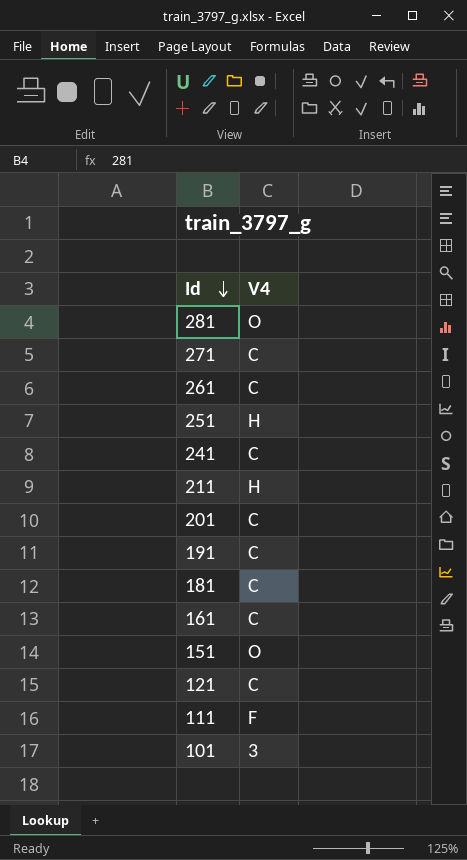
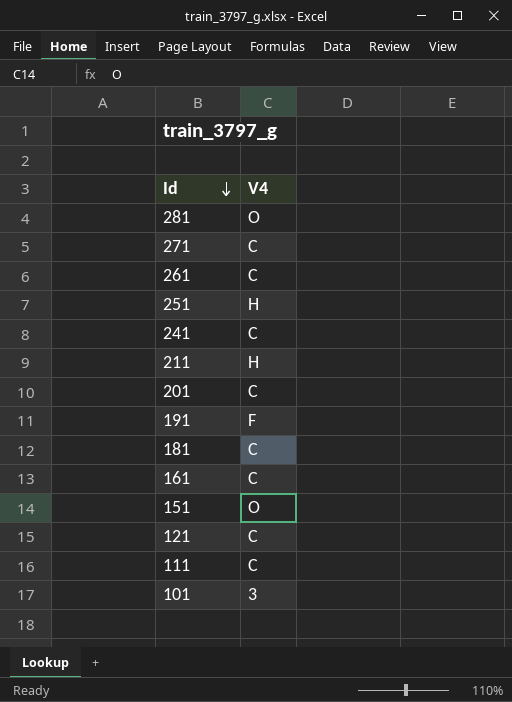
191 | V4: C -> F
111 | V4: F -> C

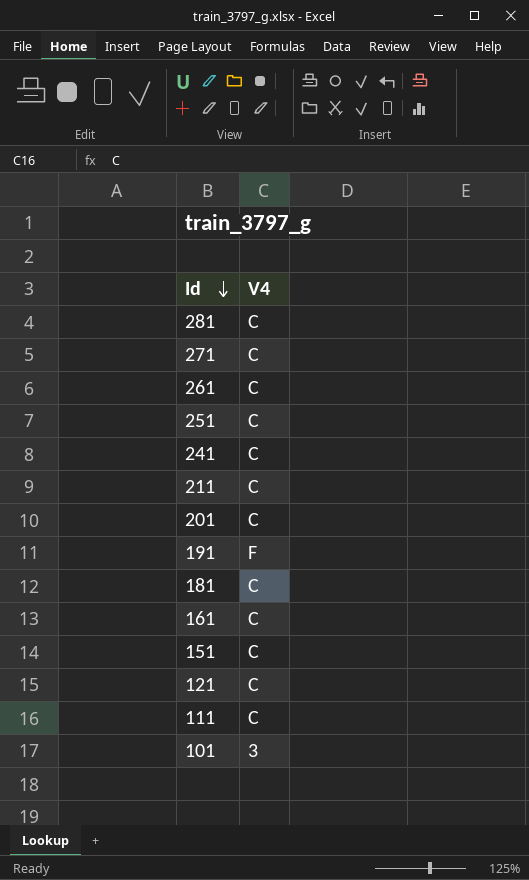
281 | V4: O -> C
251 | V4: H -> C
211 | V4: H -> C
151 | V4: O -> C

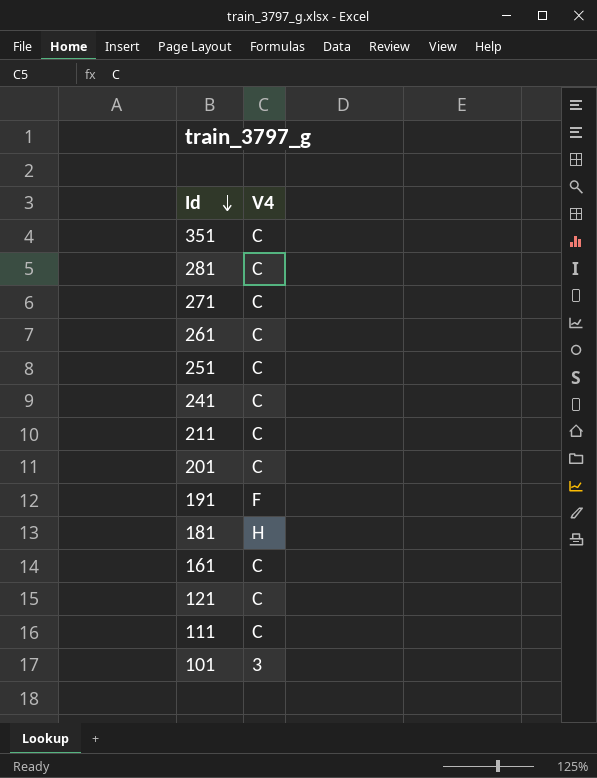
row 151: C -> none
row 351: none -> C
181 | V4: C -> H

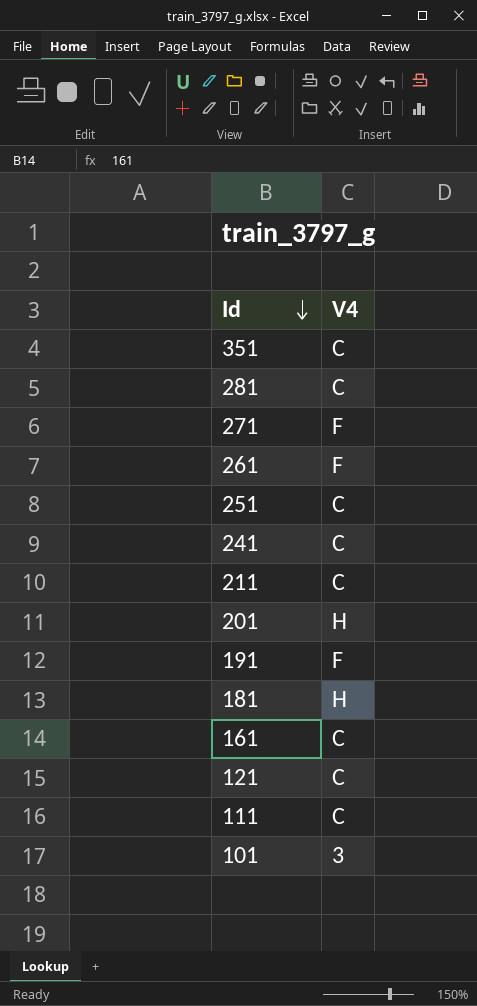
271 | V4: C -> F
261 | V4: C -> F
201 | V4: C -> H

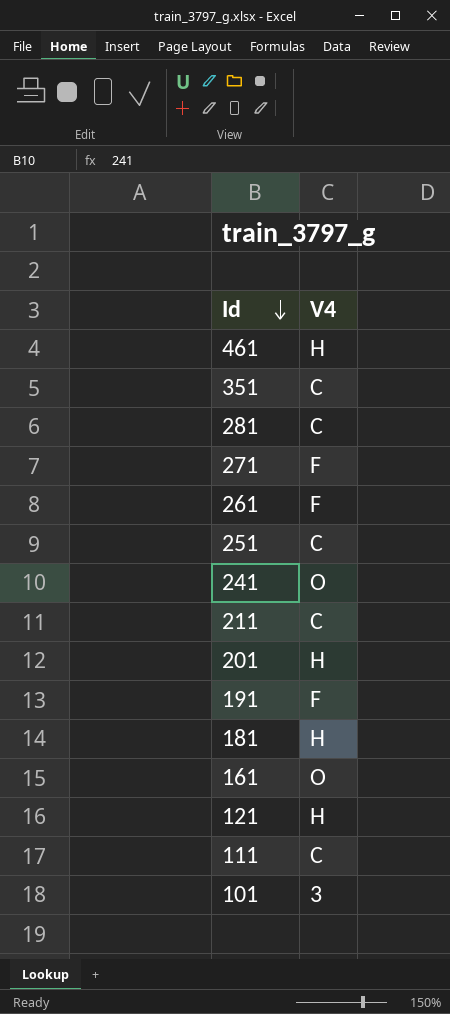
row 461: none -> H
241 | V4: C -> O
161 | V4: C -> O
121 | V4: C -> H

